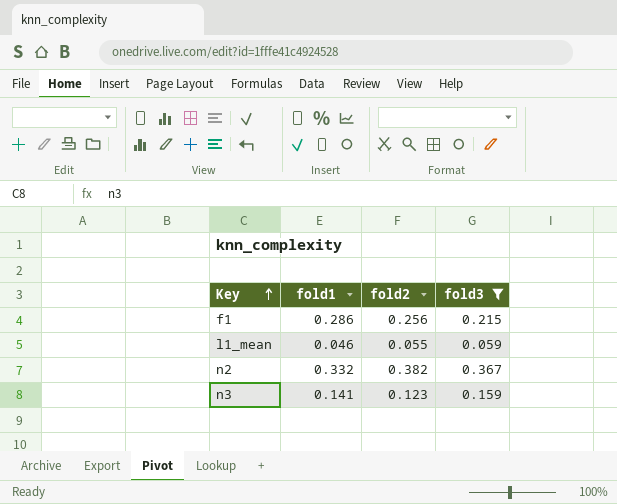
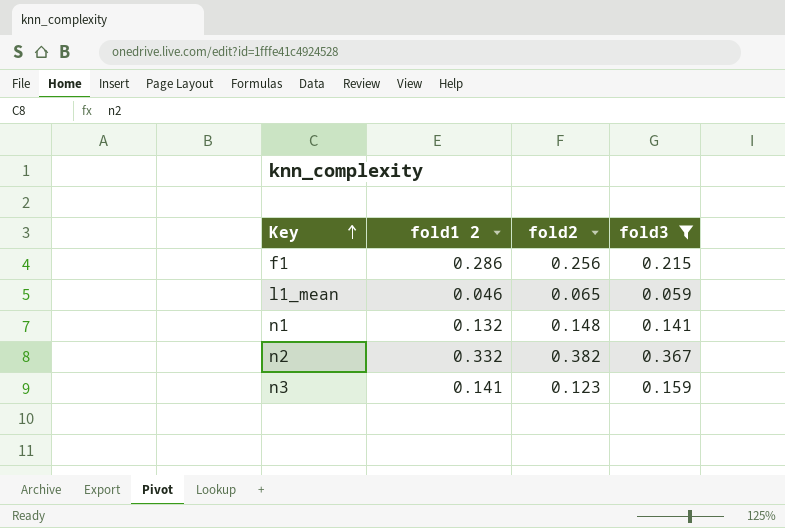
column name: fold1 -> fold1 2
l1_mean | fold2: 0.055 -> 0.065
row n1: none -> 0.132 | 0.148 | 0.141

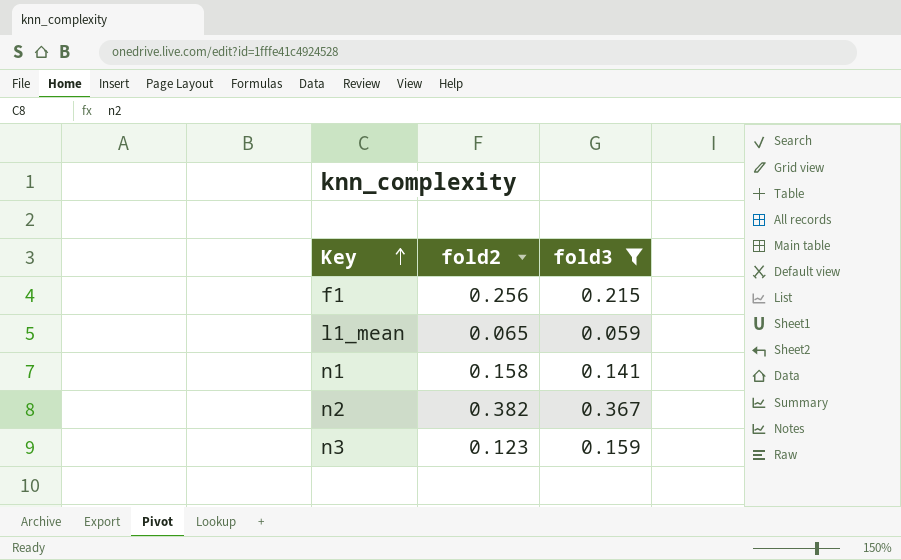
column fold1 2 | position: 2 -> none
n1 | fold2: 0.148 -> 0.158

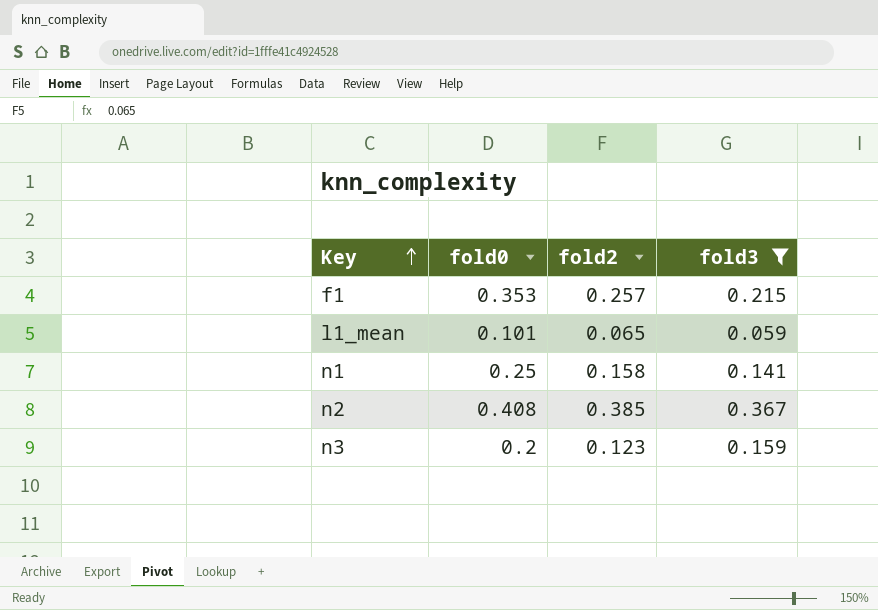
column fold0 | position: none -> 2
f1 | fold2: 0.256 -> 0.257
n2 | fold2: 0.382 -> 0.385

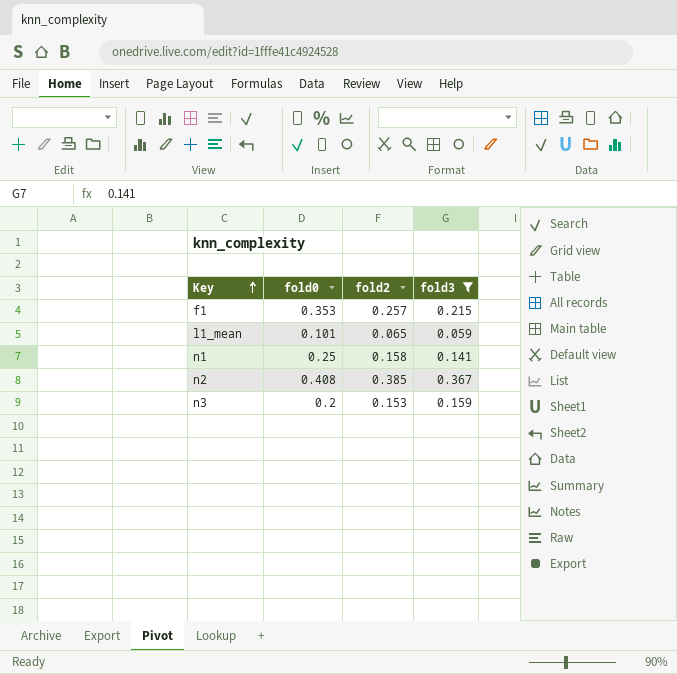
n3 | fold2: 0.123 -> 0.153

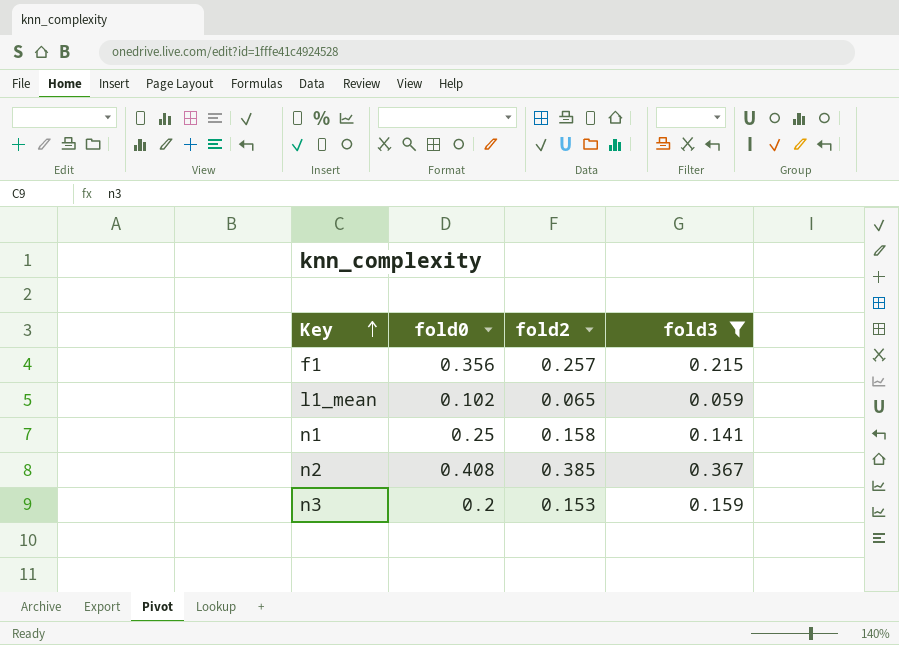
f1 | fold0: 0.353 -> 0.356
l1_mean | fold0: 0.101 -> 0.102

